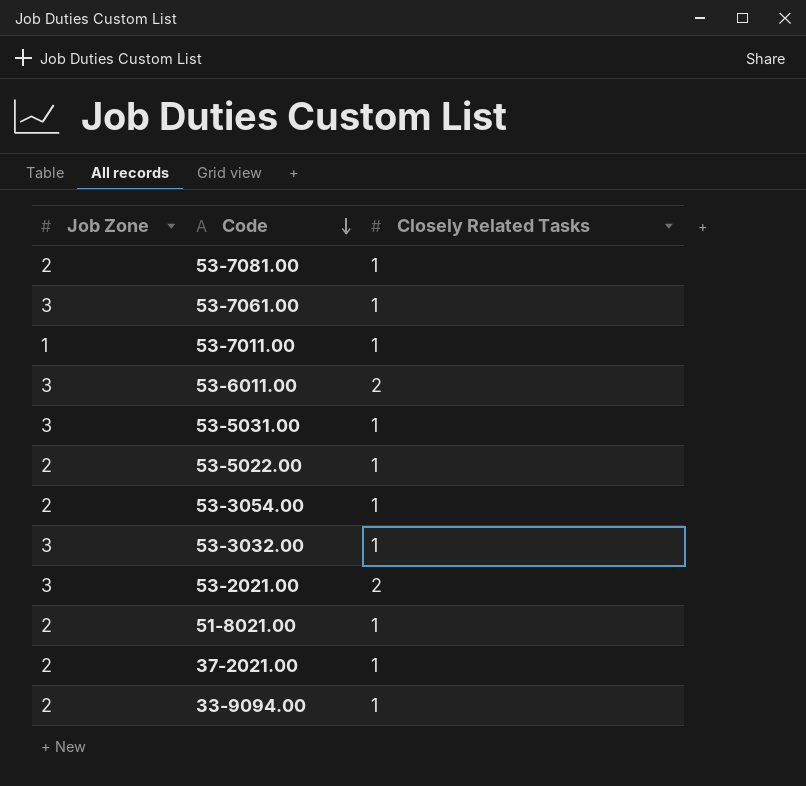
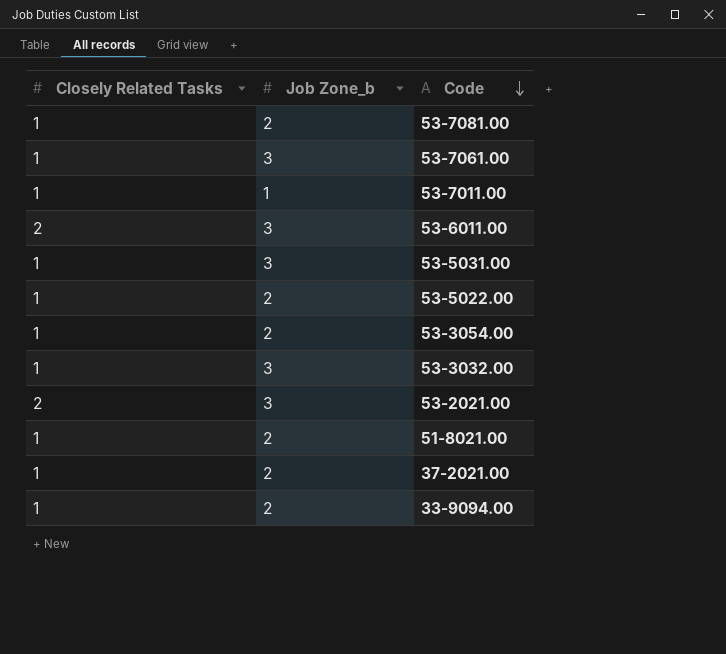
column Closely Related Tasks | position: 3 -> 1
column name: Job Zone -> Job Zone_b

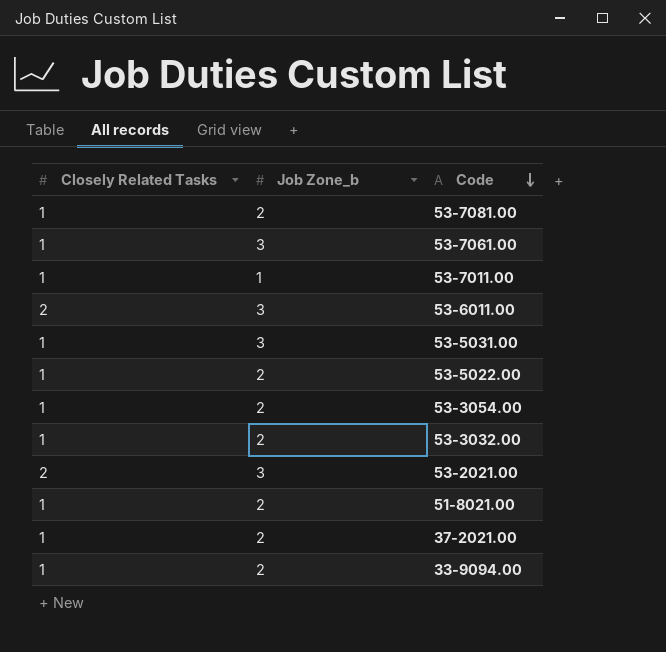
53-3032.00 | Job Zone_b: 3 -> 2

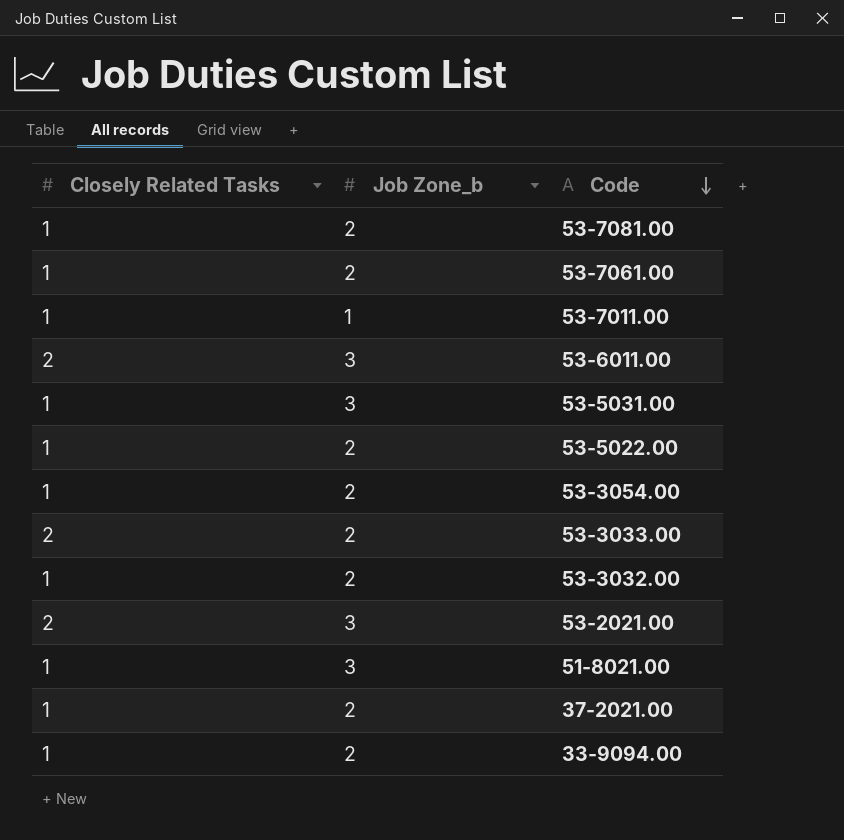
53-7061.00 | Job Zone_b: 3 -> 2
row 53-3033.00: none -> 2 | 2
51-8021.00 | Job Zone_b: 2 -> 3

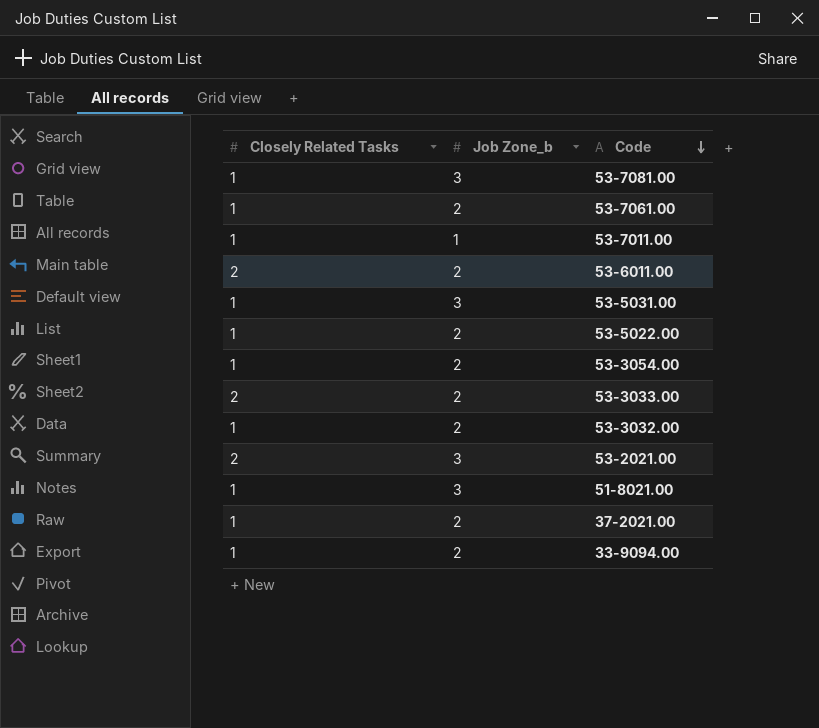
53-7081.00 | Job Zone_b: 2 -> 3
53-6011.00 | Job Zone_b: 3 -> 2

